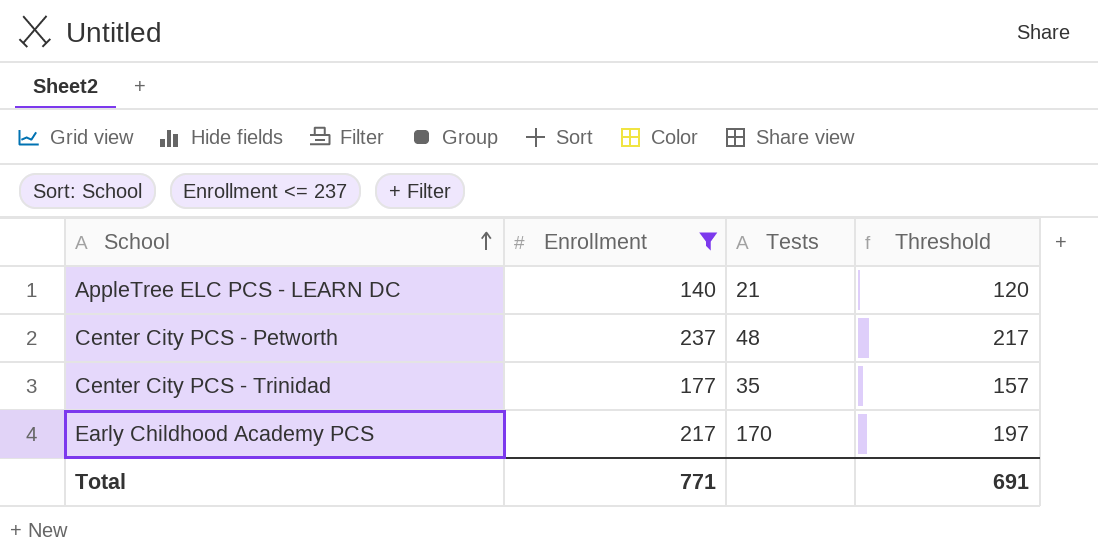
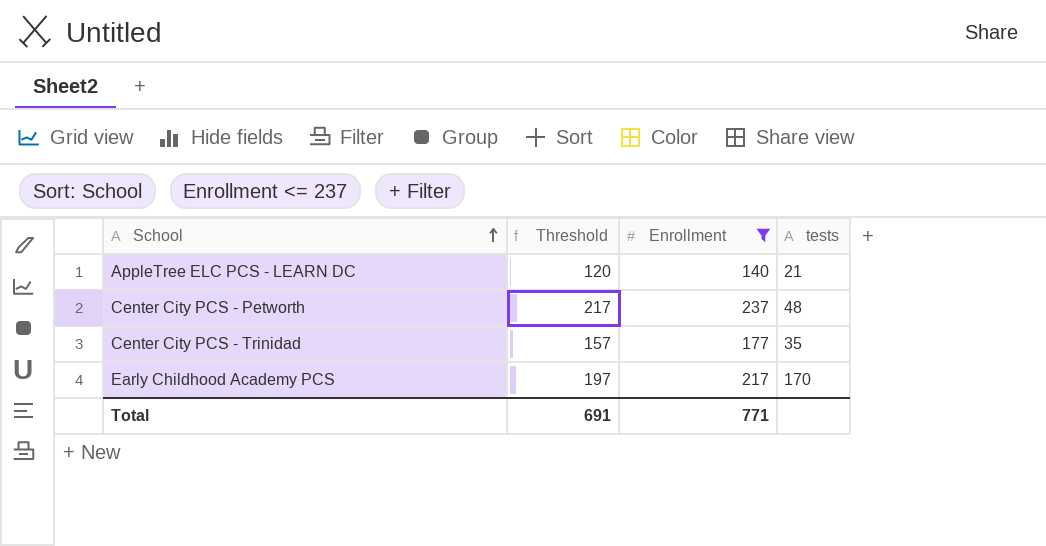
column Threshold | position: 4 -> 2
column name: Tests -> tests

